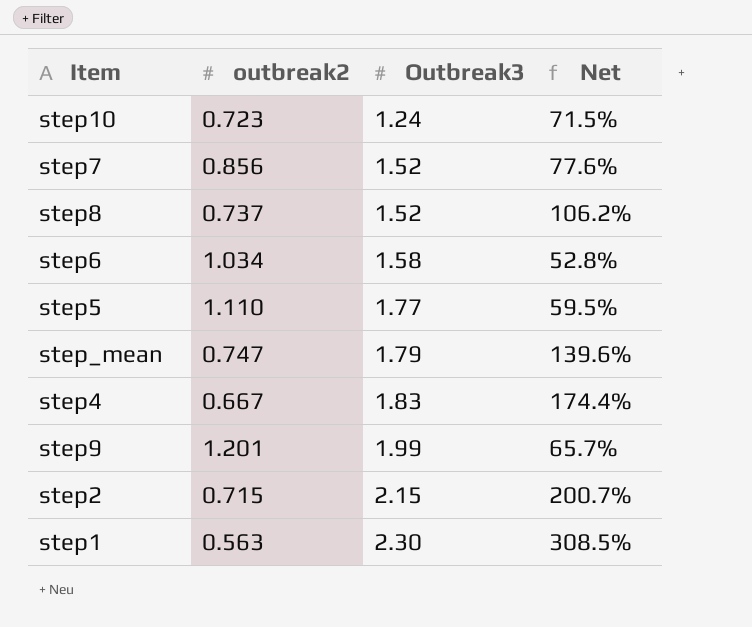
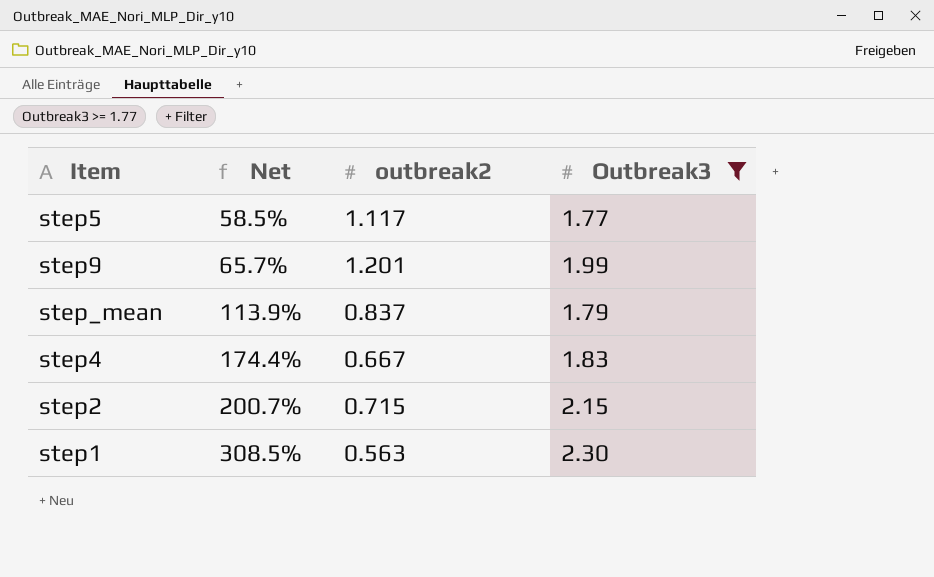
filter: none -> Outbreak3 >= 1.77
row order: Outbreak3 ascending -> Net ascending
column Net | position: 4 -> 2
step5 | Net: 59.5% -> 58.5%
step5 | outbreak2: 1.110 -> 1.117
step_mean | Net: 139.6% -> 113.9%
step_mean | outbreak2: 0.747 -> 0.837

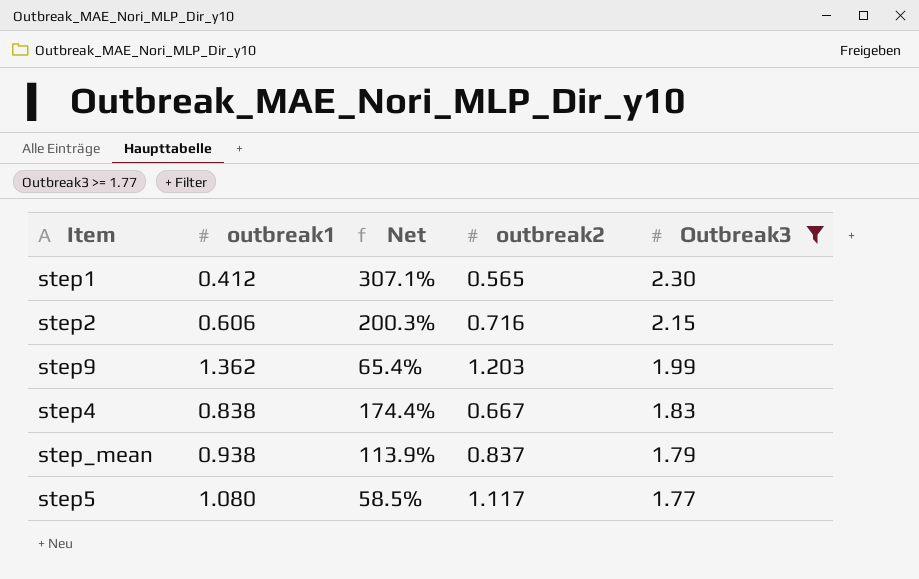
row order: Net ascending -> Outbreak3 descending
column outbreak1 | position: none -> 2
step1 | Net: 308.5% -> 307.1%
step1 | outbreak2: 0.563 -> 0.565
step2 | Net: 200.7% -> 200.3%
step2 | outbreak2: 0.715 -> 0.716
step9 | Net: 65.7% -> 65.4%
step9 | outbreak2: 1.201 -> 1.203

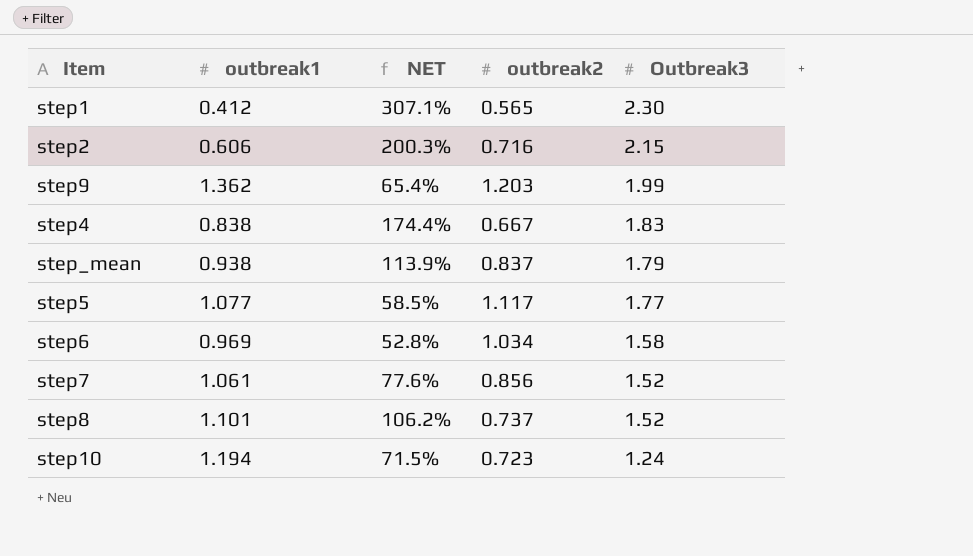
filter: Outbreak3 >= 1.77 -> none
column name: Net -> NET
step5 | outbreak1: 1.080 -> 1.077

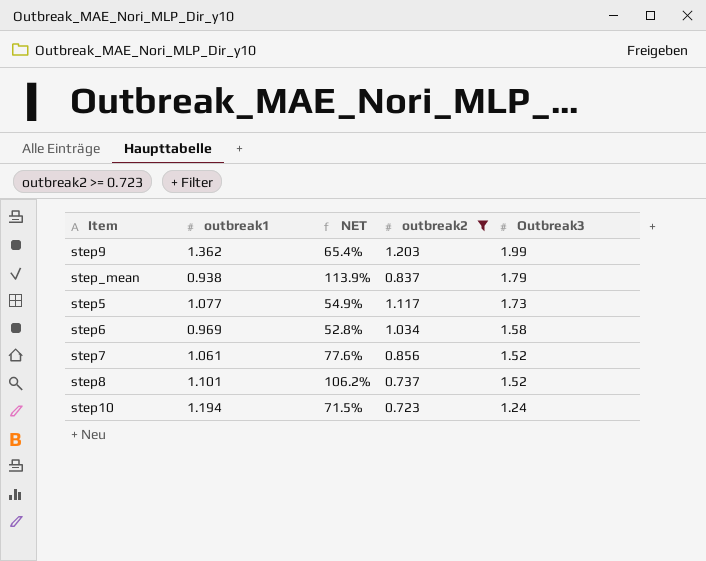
filter: none -> outbreak2 >= 0.723
step5 | NET: 58.5% -> 54.9%
step5 | Outbreak3: 1.77 -> 1.73

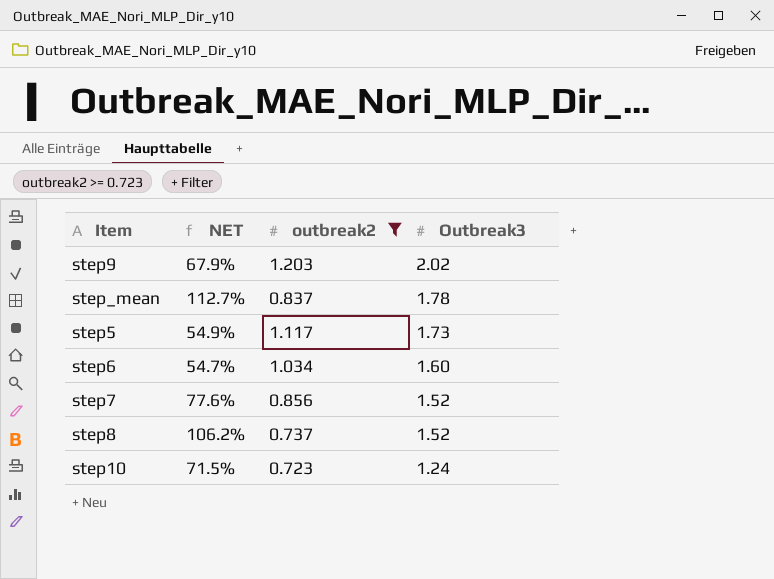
column outbreak1 | position: 2 -> none
step9 | NET: 65.4% -> 67.9%
step9 | Outbreak3: 1.99 -> 2.02
step_mean | NET: 113.9% -> 112.7%
step_mean | Outbreak3: 1.79 -> 1.78
step6 | NET: 52.8% -> 54.7%
step6 | Outbreak3: 1.58 -> 1.60

